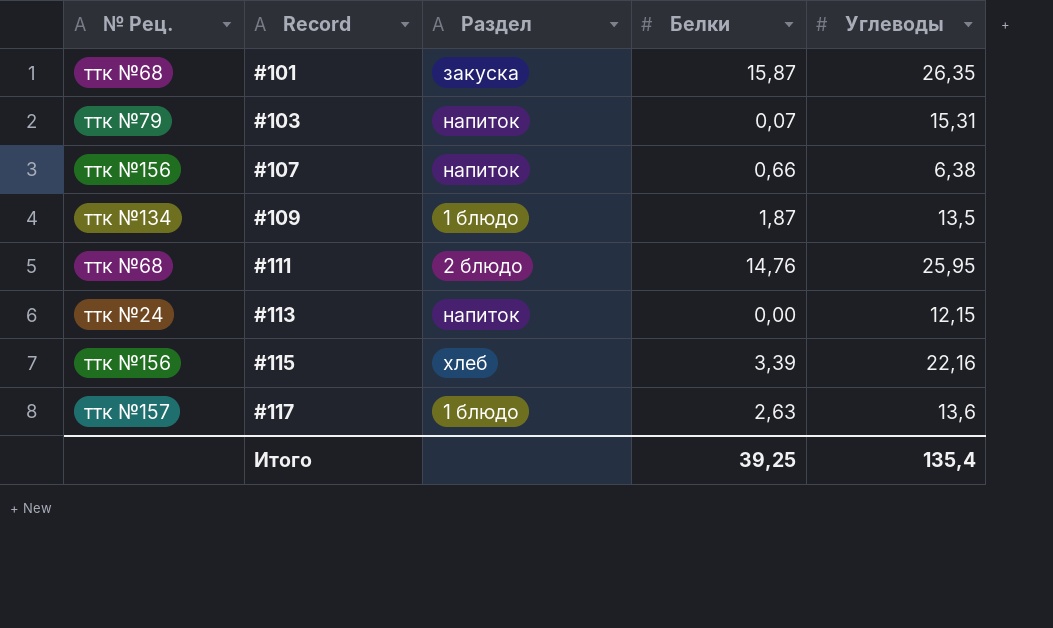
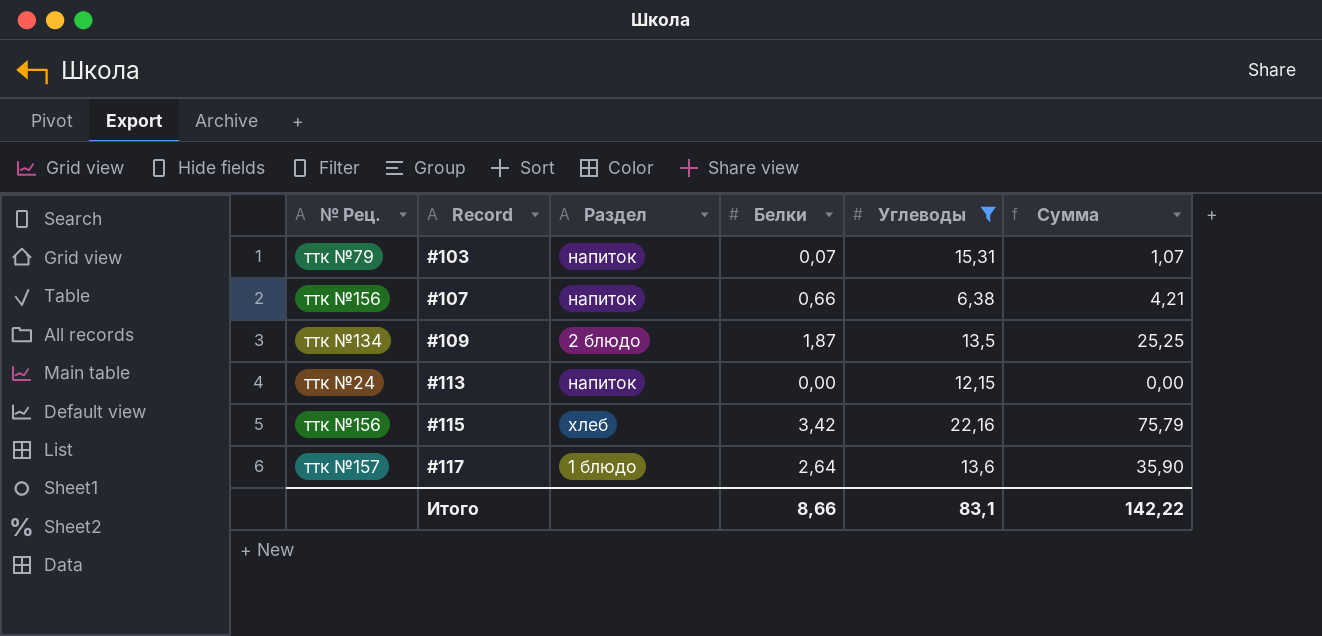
filter: none -> Углеводы <= 22,16
column Сумма | formula: none -> [Белки] * [Углеводы]
#109 | Раздел: 1 блюдо -> 2 блюдо
#115 | Белки: 3,39 -> 3,42
#117 | Белки: 2,63 -> 2,64
Итого | Белки: 39,25 -> 8,66
Итого | Углеводы: 135,4 -> 83,1

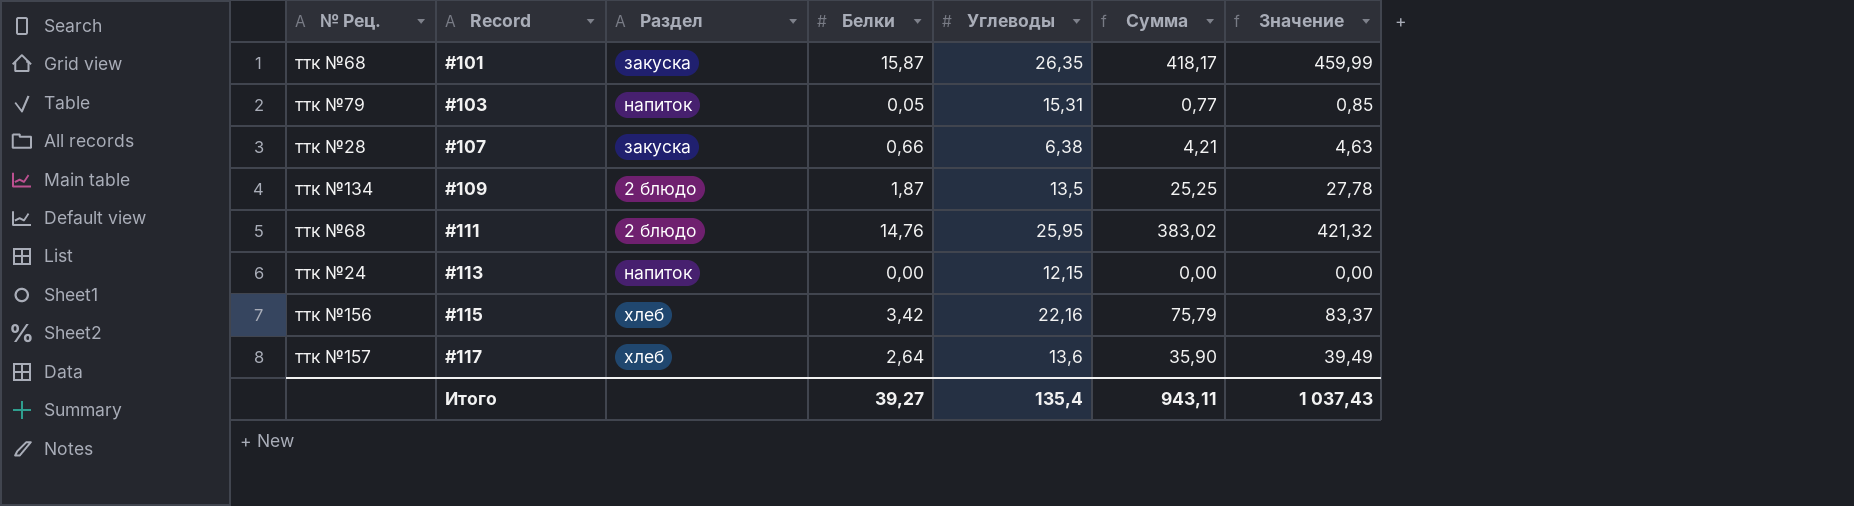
filter: Углеводы <= 22,16 -> none
column Значение | formula: none -> [Сумма] * 1,1
#103 | Белки: 0,07 -> 0,05
#103 | Сумма: 1,07 -> 0,77
#107 | № Рец.: ттк №156 -> ттк №28
#107 | Раздел: напиток -> закуска
#117 | Раздел: 1 блюдо -> хлеб
Итого | Белки: 8,66 -> 39,27
Итого | Углеводы: 83,1 -> 135,4
Итого | Сумма: 142,22 -> 943,11

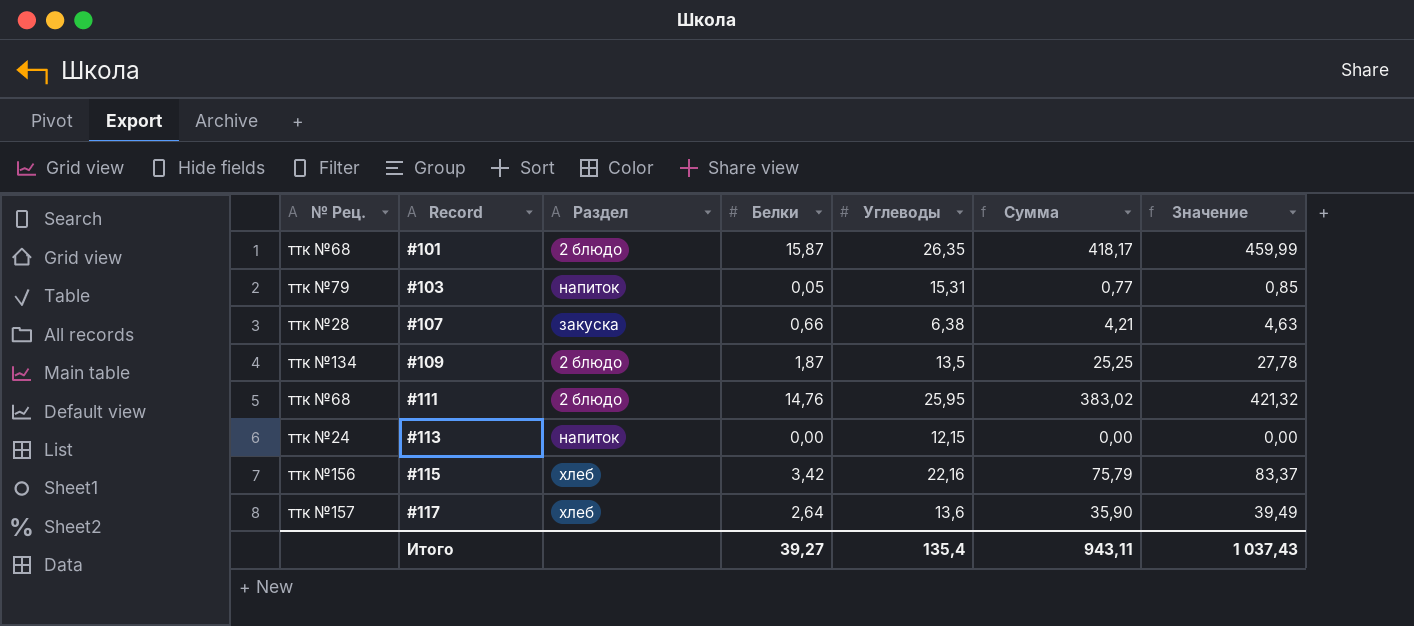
#101 | Раздел: закуска -> 2 блюдо

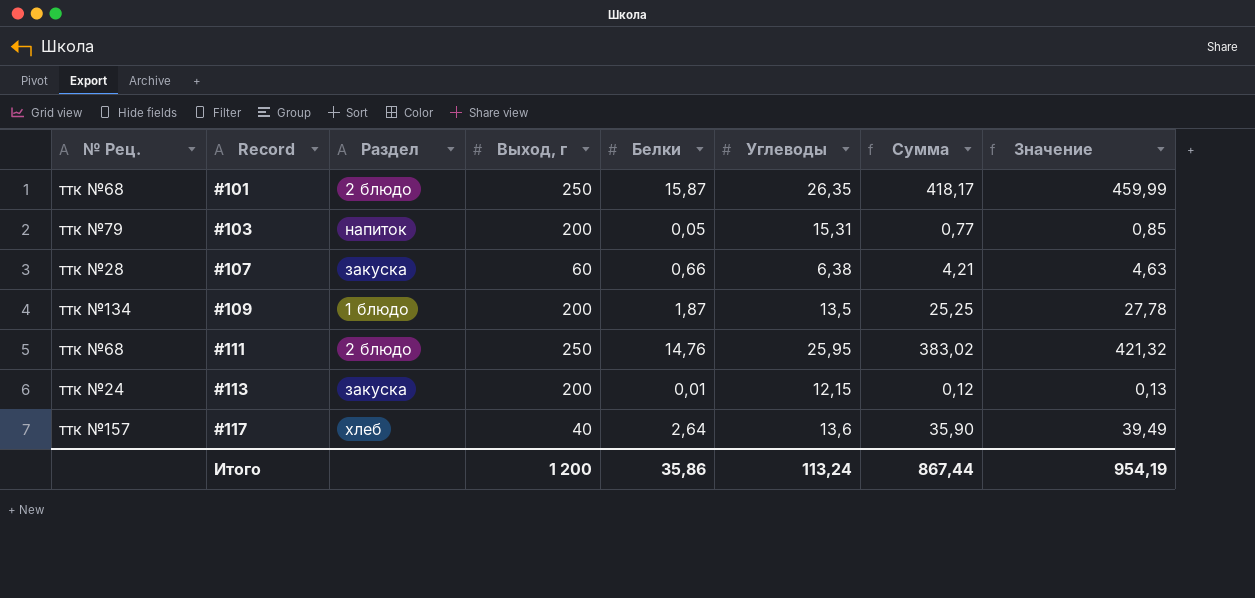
column Выход, г | position: none -> 4
row #115: ттк №156 | хлеб | 3,42 | 22,16 | 75,79 | 83,37 -> none
#109 | Раздел: 2 блюдо -> 1 блюдо
#113 | Раздел: напиток -> закуска
#113 | Белки: 0,00 -> 0,01
#113 | Сумма: 0,00 -> 0,12
#113 | Значение: 0,00 -> 0,13
Итого | Белки: 39,27 -> 35,86
Итого | Углеводы: 135,4 -> 113,24
Итого | Сумма: 943,11 -> 867,44
Итого | Значение: 1 037,43 -> 954,19

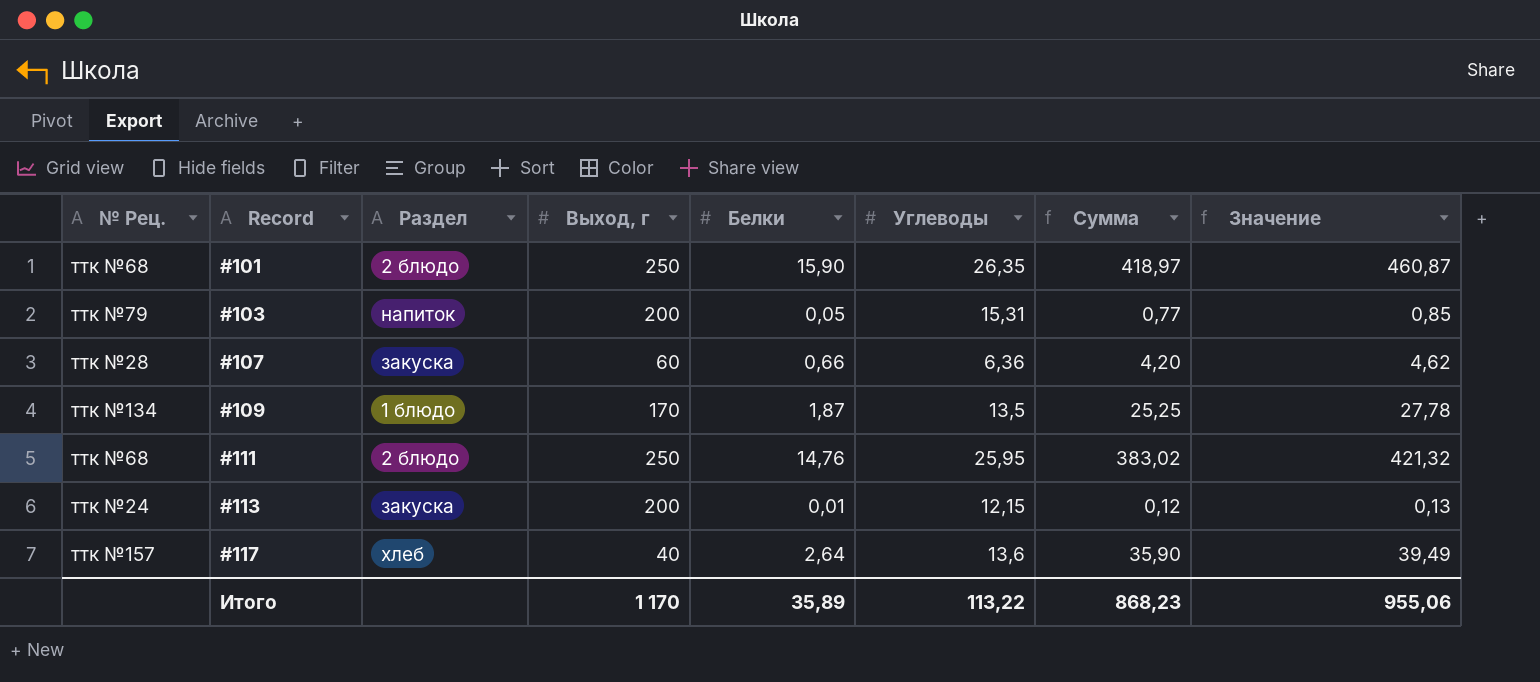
#101 | Белки: 15,87 -> 15,90
#101 | Сумма: 418,17 -> 418,97
#101 | Значение: 459,99 -> 460,87
#107 | Углеводы: 6,38 -> 6,36
#107 | Сумма: 4,21 -> 4,20
#107 | Значение: 4,63 -> 4,62
#109 | Выход, г: 200 -> 170
Итого | Выход, г: 1 200 -> 1 170
Итого | Белки: 35,86 -> 35,89
Итого | Углеводы: 113,24 -> 113,22
Итого | Сумма: 867,44 -> 868,23
Итого | Значение: 954,19 -> 955,06

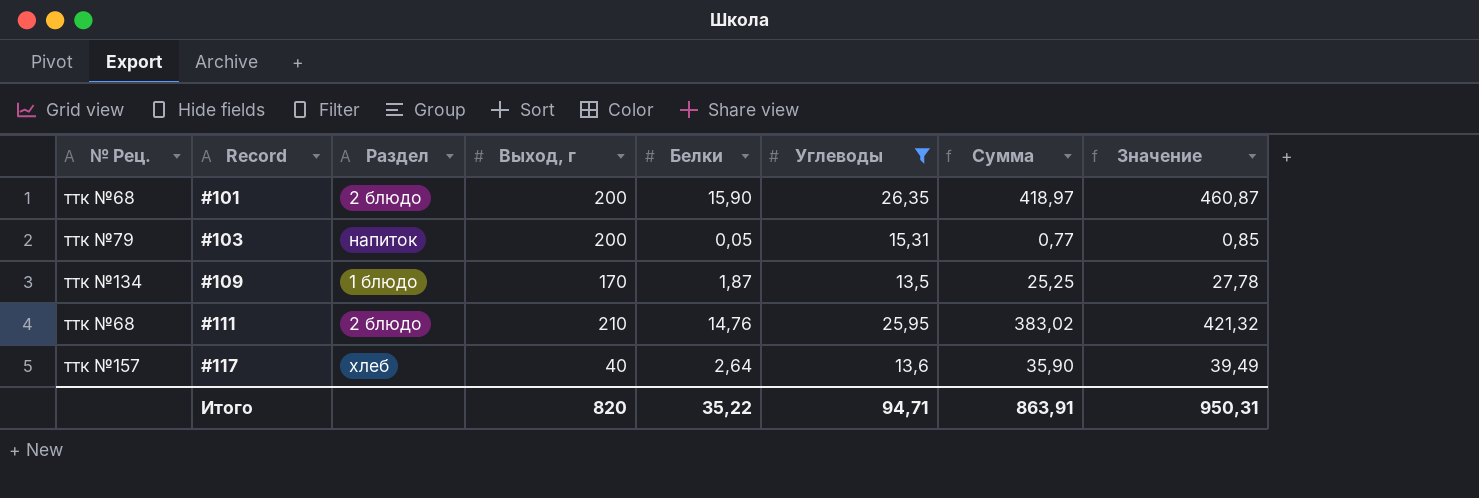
filter: none -> Углеводы >= 13,5
#101 | Выход, г: 250 -> 200
#111 | Выход, г: 250 -> 210
Итого | Выход, г: 1 170 -> 820
Итого | Белки: 35,89 -> 35,22
Итого | Углеводы: 113,22 -> 94,71
Итого | Сумма: 868,23 -> 863,91
Итого | Значение: 955,06 -> 950,31

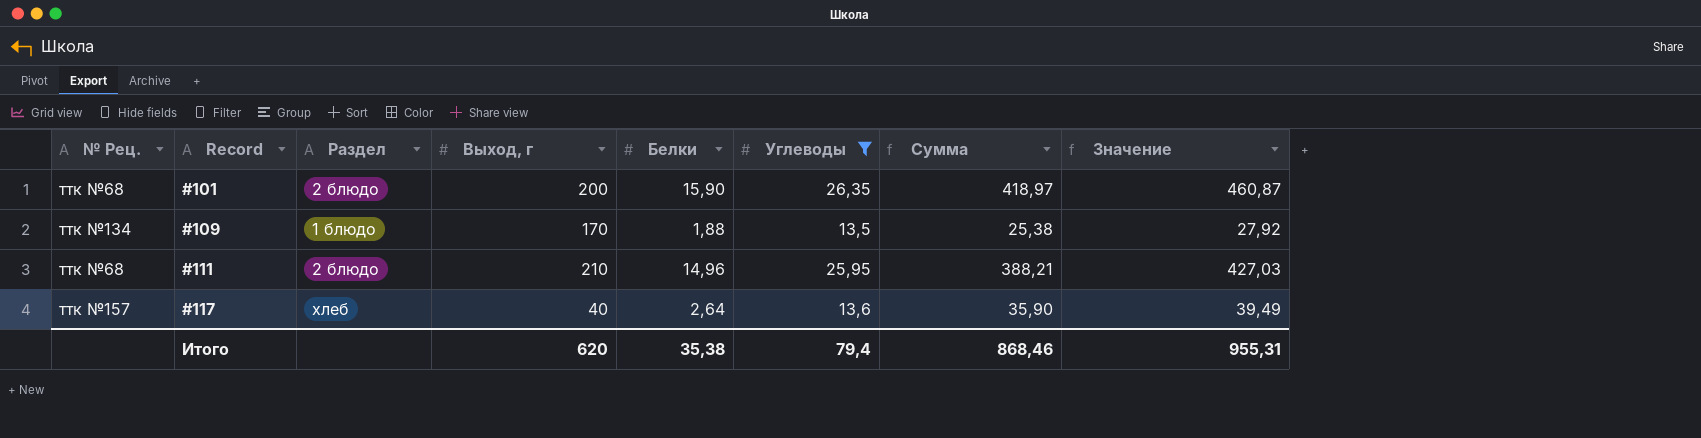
row #103: ттк №79 | напиток | 200 | 0,05 | 15,31 | 0,77 | 0,85 -> none
#109 | Белки: 1,87 -> 1,88
#109 | Сумма: 25,25 -> 25,38
#109 | Значение: 27,78 -> 27,92
#111 | Белки: 14,76 -> 14,96
#111 | Сумма: 383,02 -> 388,21
#111 | Значение: 421,32 -> 427,03
Итого | Выход, г: 820 -> 620
Итого | Белки: 35,22 -> 35,38
Итого | Углеводы: 94,71 -> 79,4
Итого | Сумма: 863,91 -> 868,46
Итого | Значение: 950,31 -> 955,31

